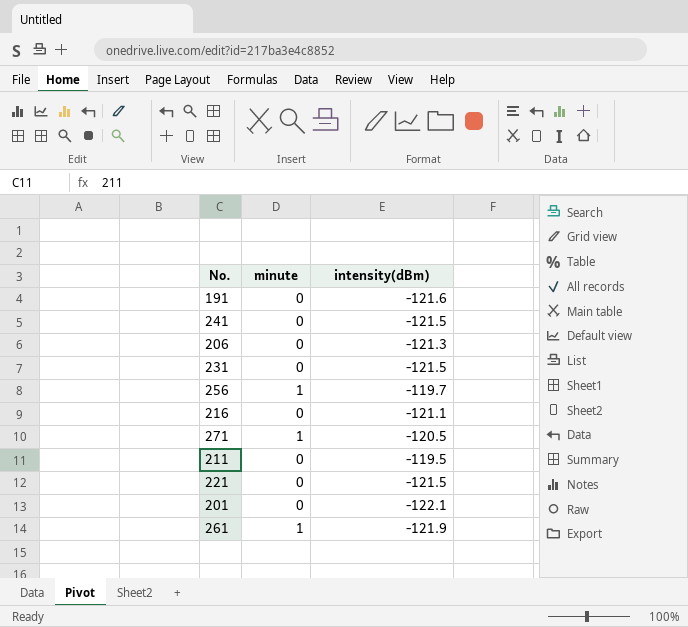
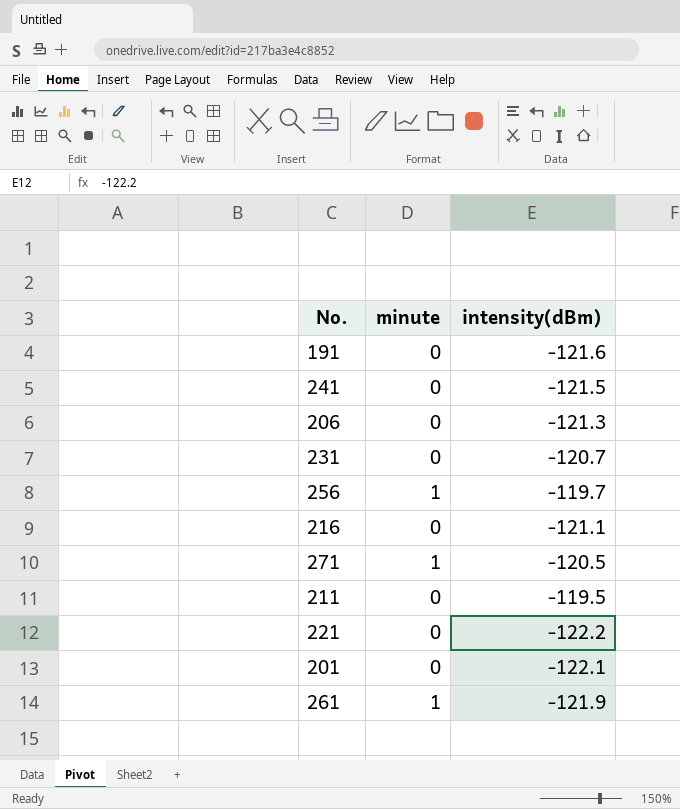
231 | intensity(dBm): -121.5 -> -120.7
221 | intensity(dBm): -121.5 -> -122.2

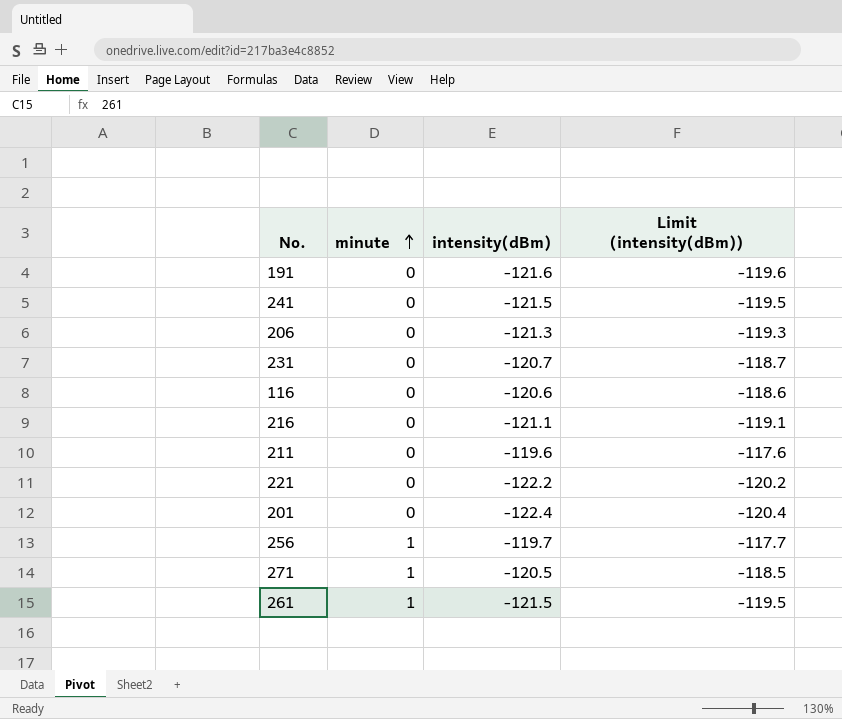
row order: none -> minute ascending
column Limit (intensity(dBm)) | formula: none -> [intensity(dBm)] + 2
row 116: none -> 0 | -120.6 | -118.6
211 | intensity(dBm): -119.5 -> -119.6
201 | intensity(dBm): -122.1 -> -122.4
261 | intensity(dBm): -121.9 -> -121.5

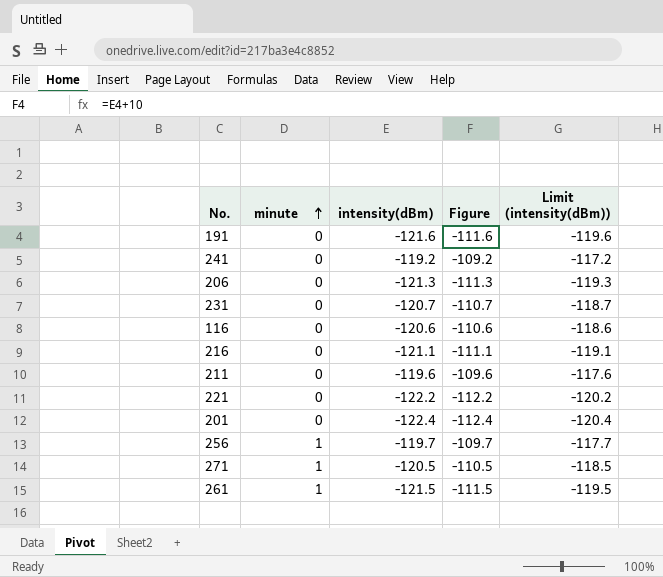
column Figure | formula: none -> [intensity(dBm)] + 10
241 | intensity(dBm): -121.5 -> -119.2
241 | Limit (intensity(dBm)): -119.5 -> -117.2

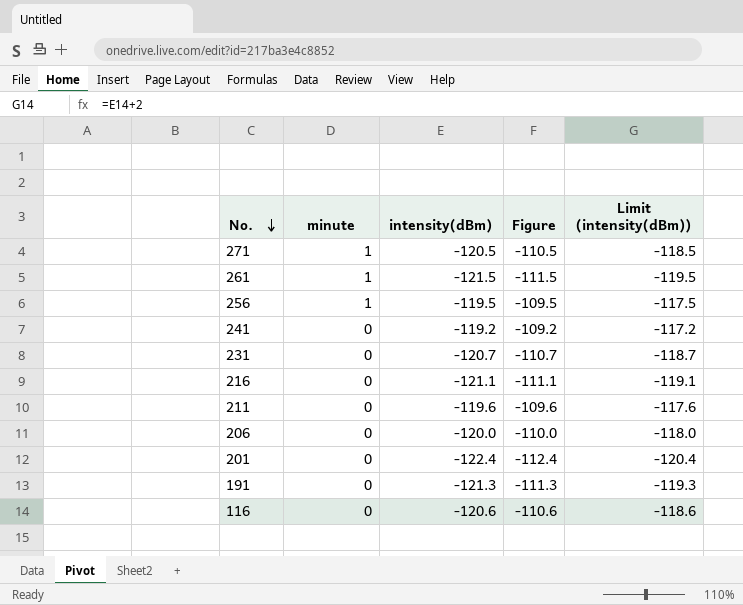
row order: minute ascending -> No. descending
row 221: 0 | -122.2 | -112.2 | -120.2 -> none
256 | intensity(dBm): -119.7 -> -119.5
256 | Figure: -109.7 -> -109.5
256 | Limit (intensity(dBm)): -117.7 -> -117.5
206 | intensity(dBm): -121.3 -> -120.0
206 | Figure: -111.3 -> -110.0
206 | Limit (intensity(dBm)): -119.3 -> -118.0
191 | intensity(dBm): -121.6 -> -121.3
191 | Figure: -111.6 -> -111.3
191 | Limit (intensity(dBm)): -119.6 -> -119.3

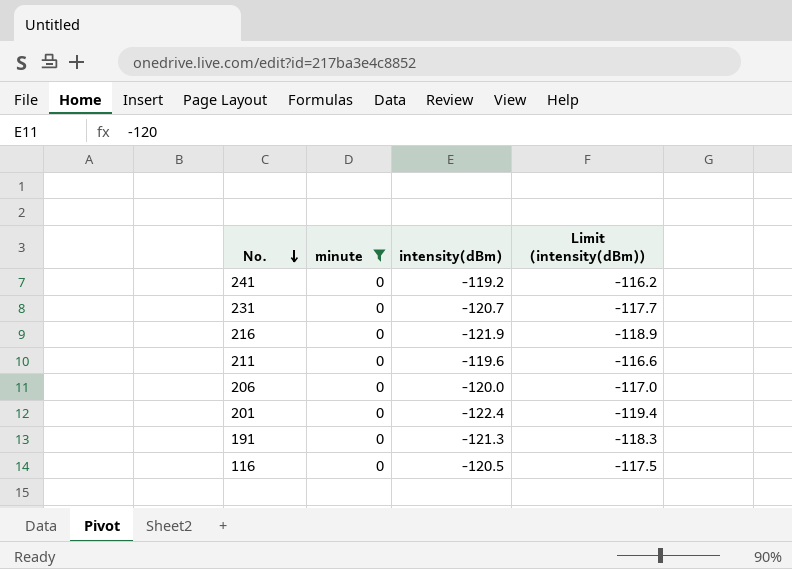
filter: none -> minute = 0
column Figure | formula: [intensity(dBm)] + 10 -> none
column Limit (intensity(dBm)) | formula: [intensity(dBm)] + 2 -> [intensity(dBm)] + 3
216 | intensity(dBm): -121.1 -> -121.9
116 | intensity(dBm): -120.6 -> -120.5

